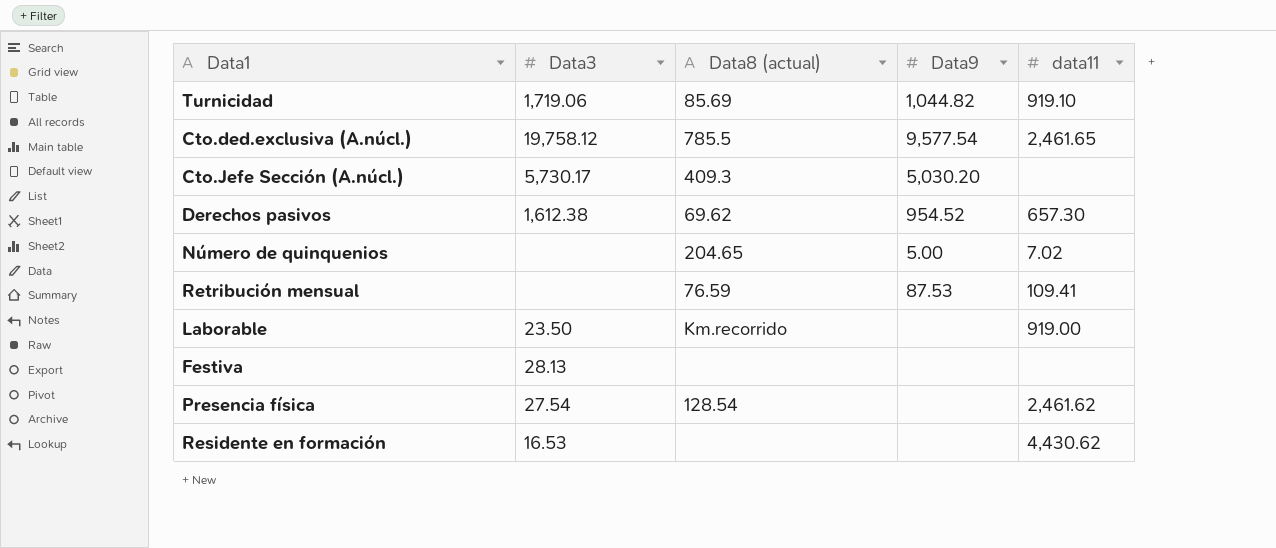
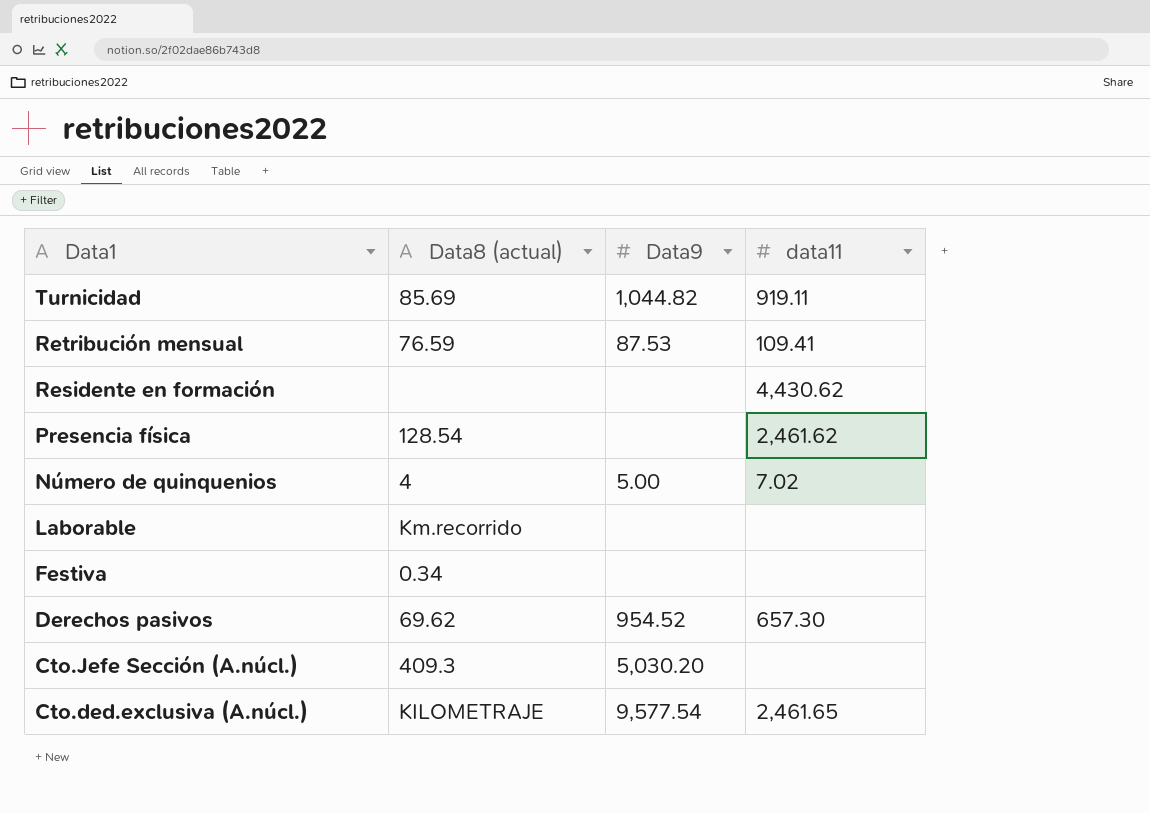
row order: none -> Data1 descending
column Data3 | position: 2 -> none
Turnicidad | data11: 919.10 -> 919.11
Número de quinquenios | Data8 (actual): 204.65 -> 4
Laborable | data11: 919.00 -> none
Festiva | Data8 (actual): none -> 0.34
Cto.ded.exclusiva (A.núcl.) | Data8 (actual): 785.5 -> KILOMETRAJE

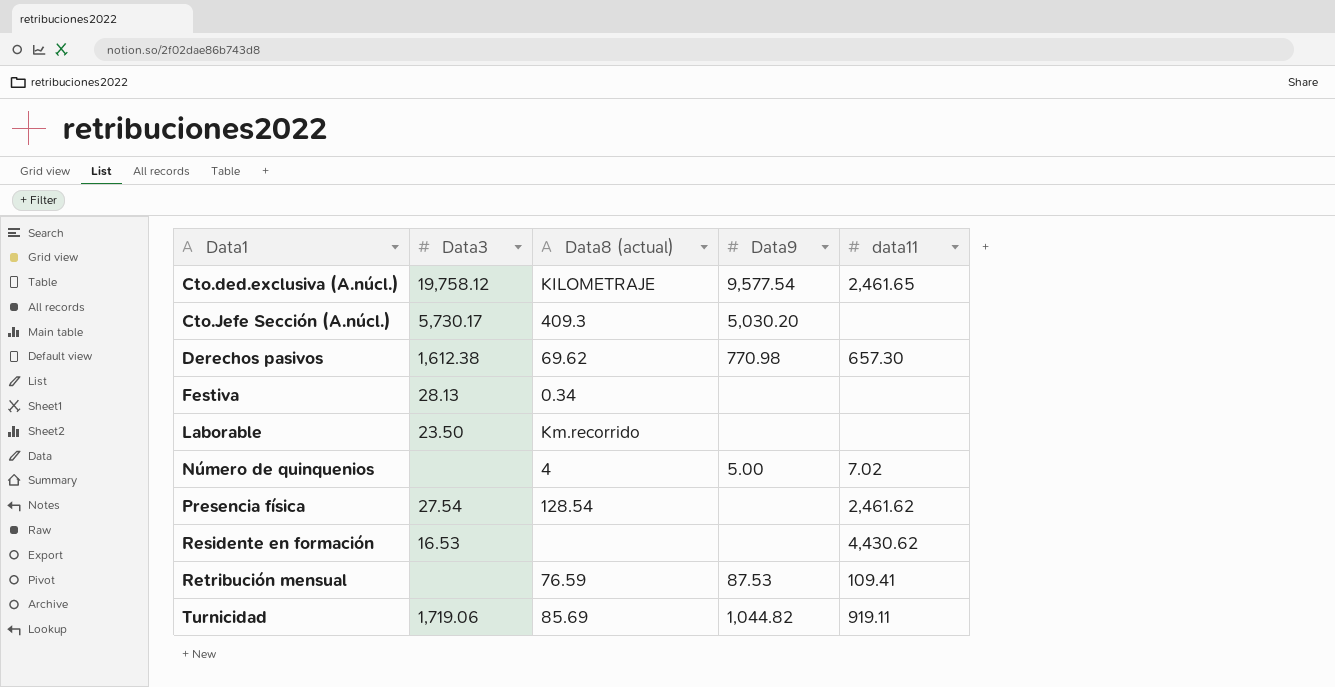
row order: Data1 descending -> Data1 ascending
column Data3 | position: none -> 2
Derechos pasivos | Data9: 954.52 -> 770.98

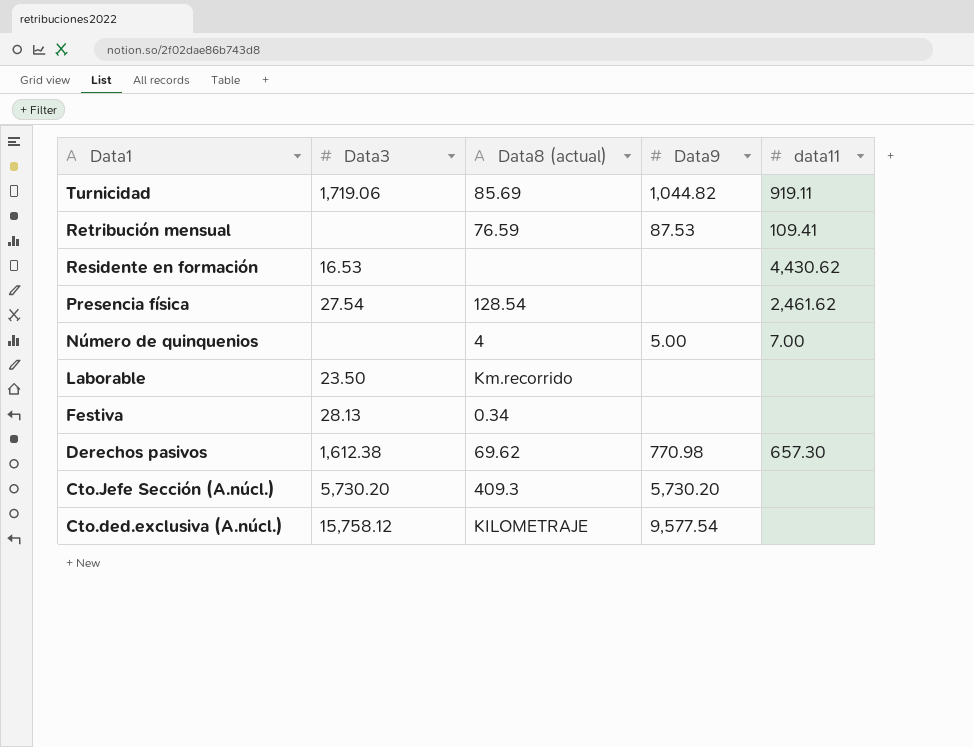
row order: Data1 ascending -> Data1 descending
Número de quinquenios | data11: 7.02 -> 7.00
Cto.Jefe Sección (A.núcl.) | Data3: 5,730.17 -> 5,730.20
Cto.Jefe Sección (A.núcl.) | Data9: 5,030.20 -> 5,730.20
Cto.ded.exclusiva (A.núcl.) | Data3: 19,758.12 -> 15,758.12
Cto.ded.exclusiva (A.núcl.) | data11: 2,461.65 -> none

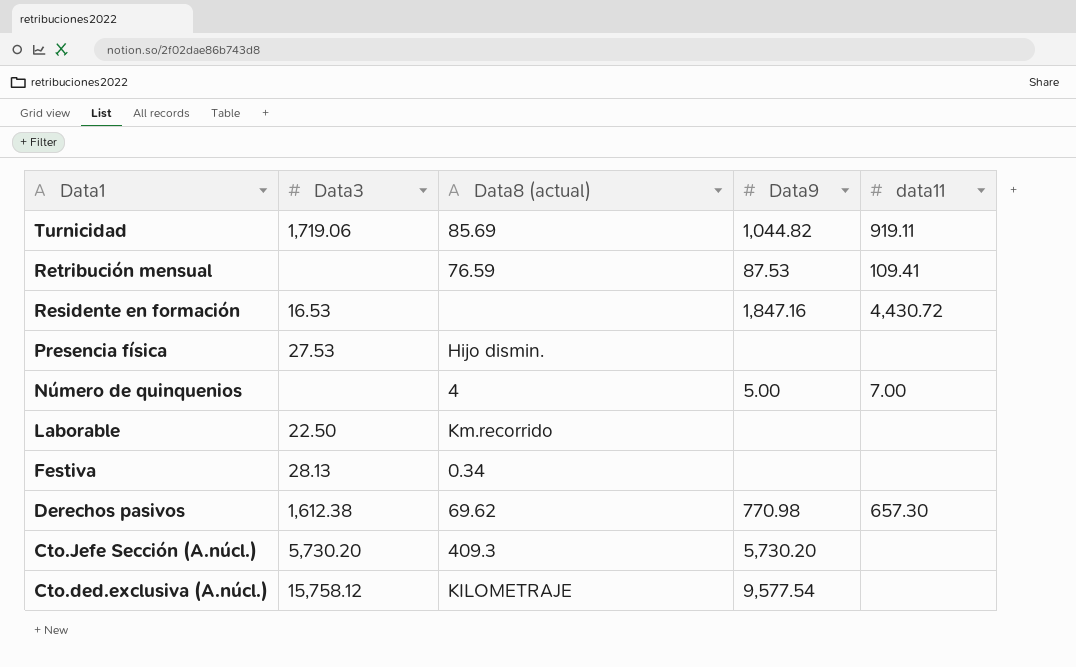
Residente en formación | Data9: none -> 1,847.16
Residente en formación | data11: 4,430.62 -> 4,430.72
Presencia física | Data3: 27.54 -> 27.53
Presencia física | Data8 (actual): 128.54 -> Hijo dismin.
Presencia física | data11: 2,461.62 -> none
Laborable | Data3: 23.50 -> 22.50

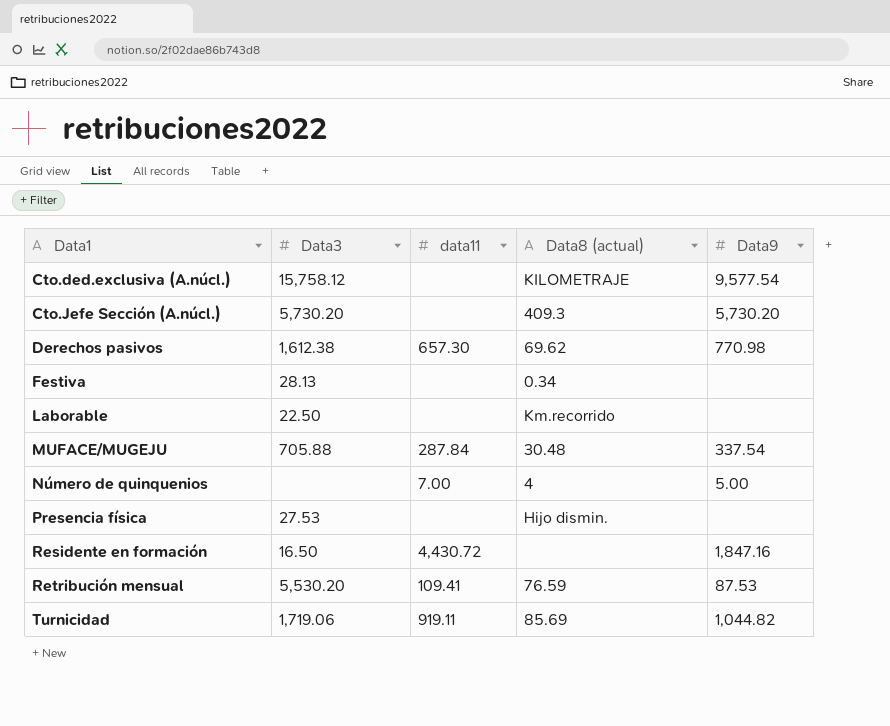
row order: Data1 descending -> Data1 ascending
column data11 | position: 5 -> 3
row MUFACE/MUGEJU: none -> 705.88 | 287.84 | 30.48 | 337.54
Residente en formación | Data3: 16.53 -> 16.50
Retribución mensual | Data3: none -> 5,530.20

